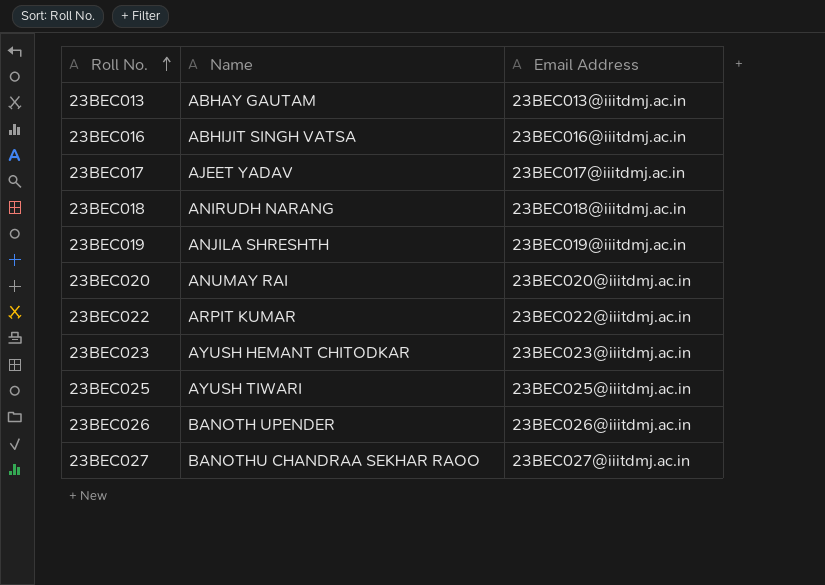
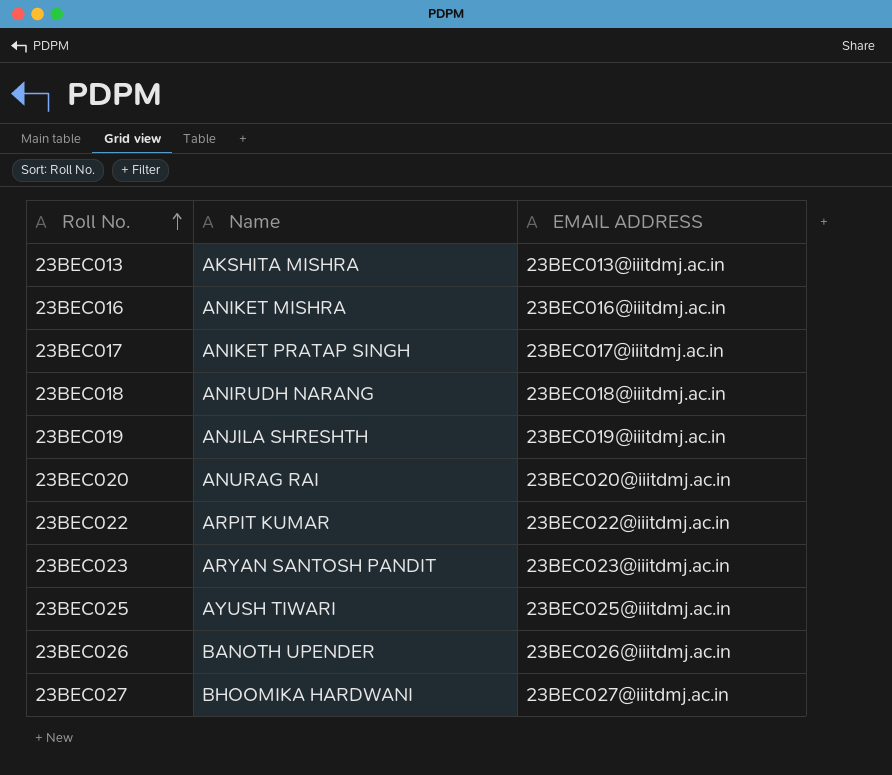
column name: Email Address -> EMAIL ADDRESS
23BEC013 | Name: ABHAY GAUTAM -> AKSHITA MISHRA
23BEC016 | Name: ABHIJIT SINGH VATSA -> ANIKET MISHRA
23BEC017 | Name: AJEET YADAV -> ANIKET PRATAP SINGH
23BEC020 | Name: ANUMAY RAI -> ANURAG RAI
23BEC023 | Name: AYUSH HEMANT CHITODKAR -> ARYAN SANTOSH PANDIT
23BEC027 | Name: BANOTHU CHANDRAA SEKHAR RAOO -> BHOOMIKA HARDWANI

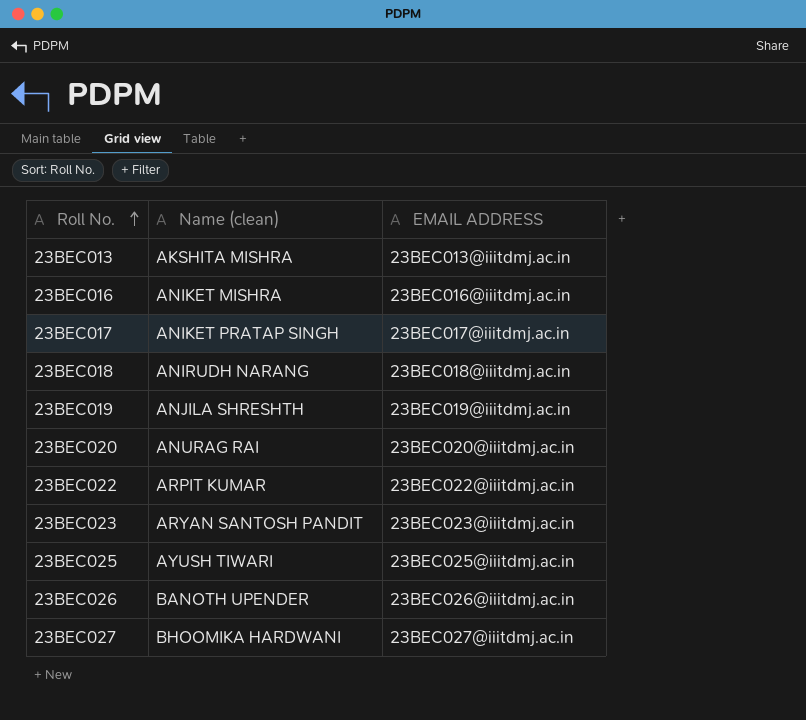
column name: Name -> Name (clean)

